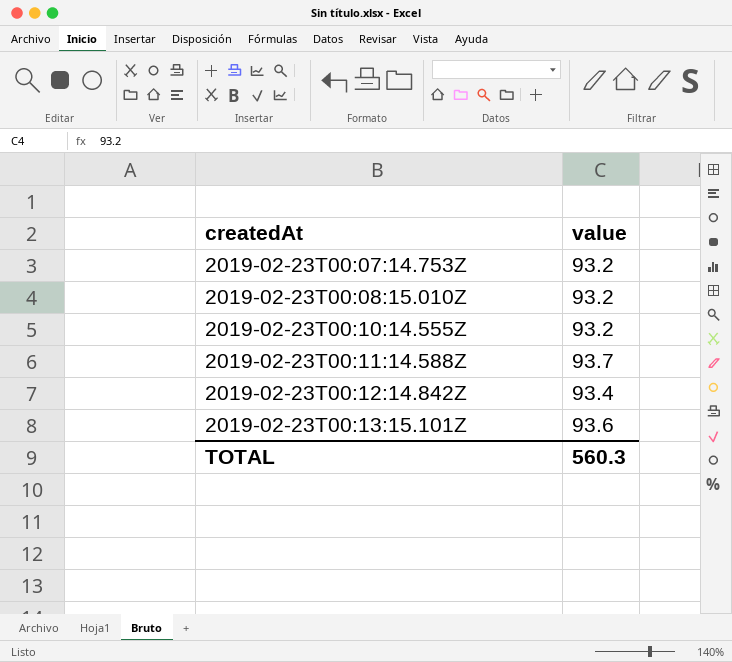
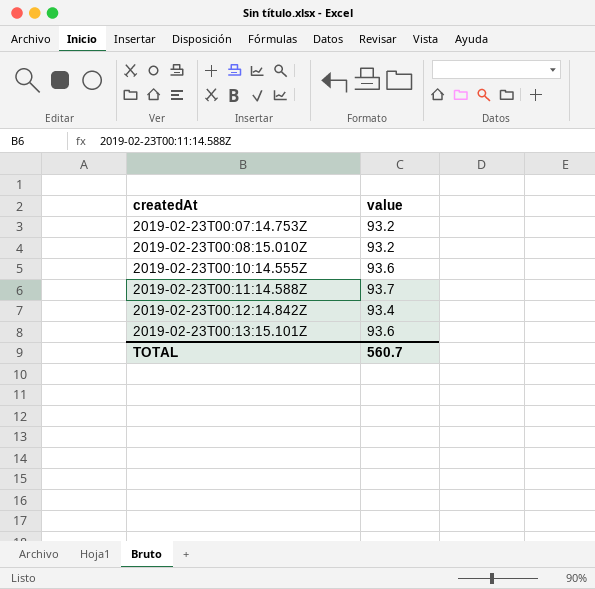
2019-02-23T00:10:14.555Z | value: 93.2 -> 93.6
TOTAL | value: 560.3 -> 560.7

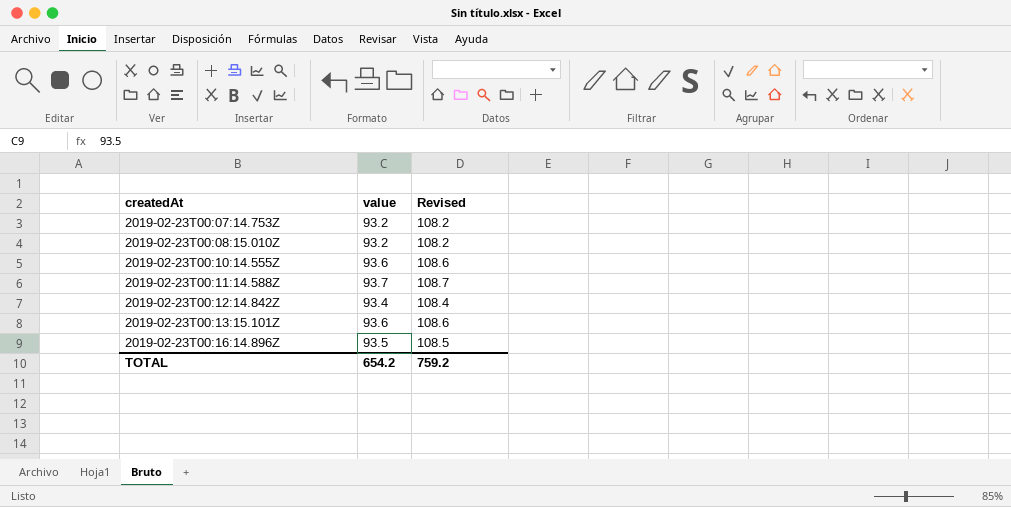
column Revised | formula: none -> [value] + 15
row 2019-02-23T00:16:14.896Z: none -> 93.5 | 108.5
TOTAL | value: 560.7 -> 654.2

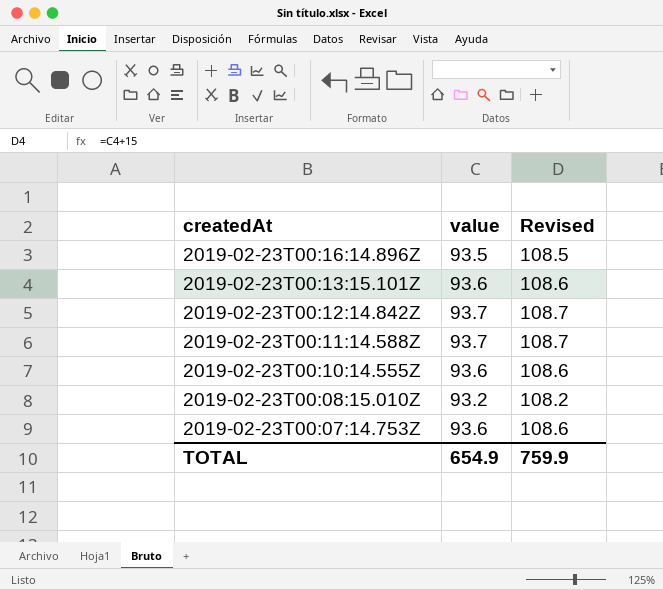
row order: createdAt ascending -> createdAt descending
2019-02-23T00:12:14.842Z | value: 93.4 -> 93.7
2019-02-23T00:12:14.842Z | Revised: 108.4 -> 108.7
2019-02-23T00:07:14.753Z | value: 93.2 -> 93.6
2019-02-23T00:07:14.753Z | Revised: 108.2 -> 108.6
TOTAL | value: 654.2 -> 654.9
TOTAL | Revised: 759.2 -> 759.9

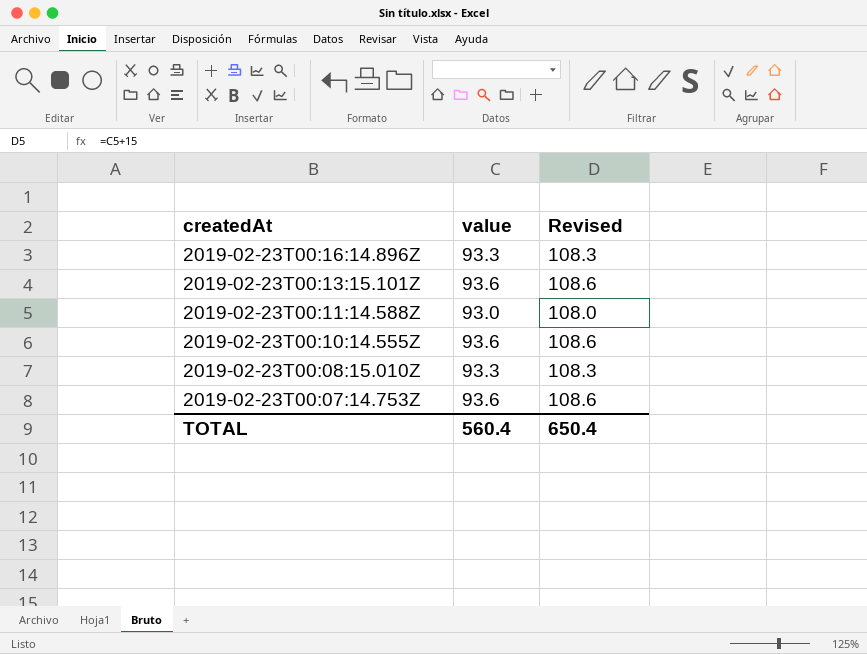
row 2019-02-23T00:12:14.842Z: 93.7 | 108.7 -> none
2019-02-23T00:16:14.896Z | value: 93.5 -> 93.3
2019-02-23T00:16:14.896Z | Revised: 108.5 -> 108.3
2019-02-23T00:11:14.588Z | value: 93.7 -> 93.0
2019-02-23T00:11:14.588Z | Revised: 108.7 -> 108.0
2019-02-23T00:08:15.010Z | value: 93.2 -> 93.3
2019-02-23T00:08:15.010Z | Revised: 108.2 -> 108.3
TOTAL | value: 654.9 -> 560.4
TOTAL | Revised: 759.9 -> 650.4

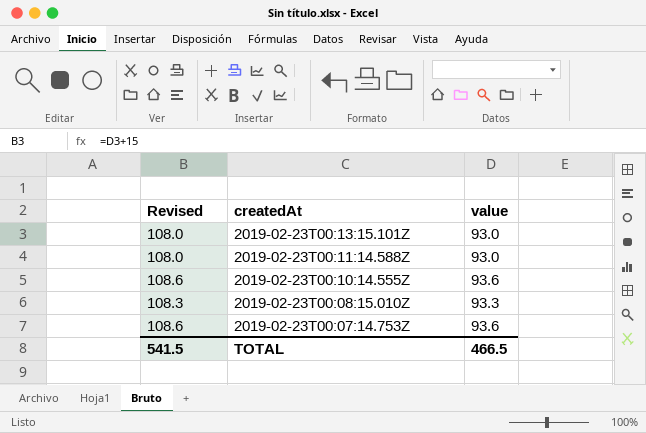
column Revised | position: 3 -> 1
row 2019-02-23T00:16:14.896Z: 93.3 | 108.3 -> none
2019-02-23T00:13:15.101Z | Revised: 108.6 -> 108.0
2019-02-23T00:13:15.101Z | value: 93.6 -> 93.0
TOTAL | Revised: 650.4 -> 541.5
TOTAL | value: 560.4 -> 466.5

